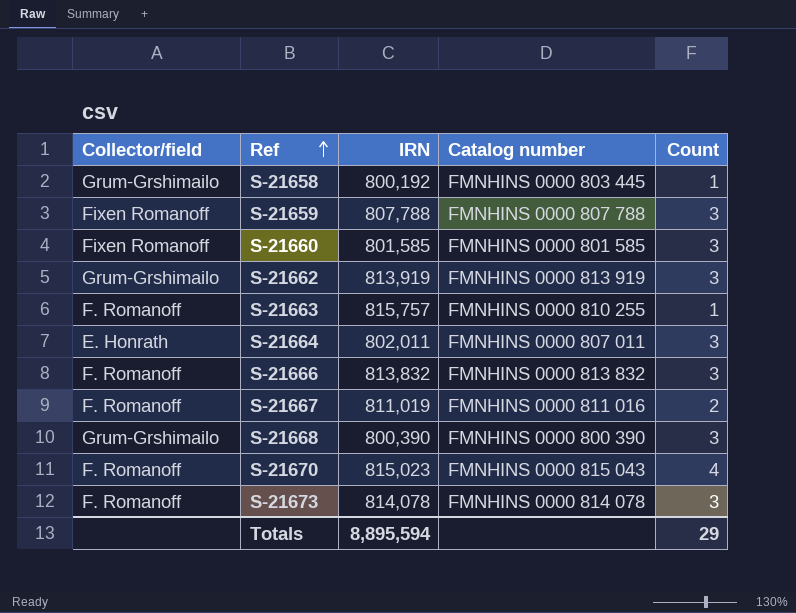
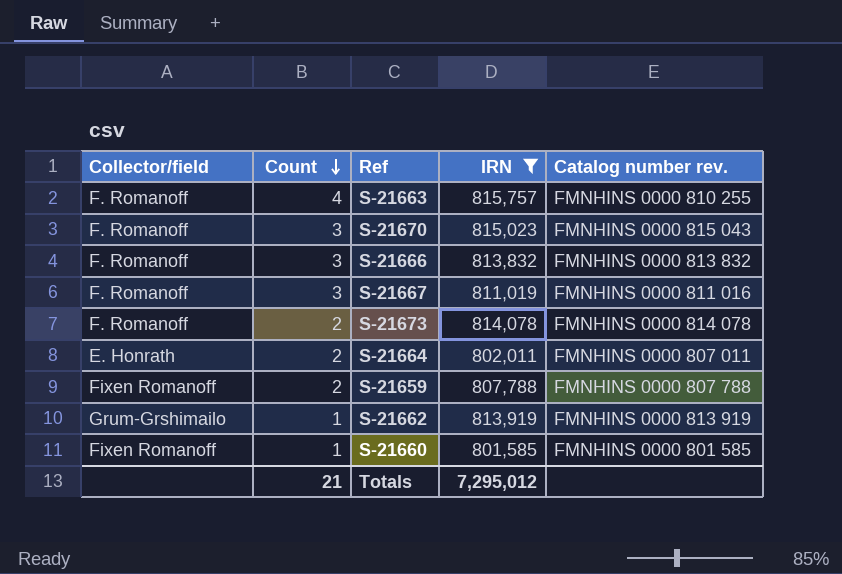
filter: none -> IRN >= 801,585
row order: Ref ascending -> Count descending
column Count | position: 5 -> 2
column name: Catalog number -> Catalog number rev.
S-21663 | Count: 1 -> 4
S-21670 | Count: 4 -> 3
S-21667 | Count: 2 -> 3
S-21673 | Count: 3 -> 2
S-21664 | Count: 3 -> 2
S-21659 | Count: 3 -> 2
S-21662 | Count: 3 -> 1
S-21660 | Count: 3 -> 1
Totals | Count: 29 -> 21
Totals | IRN: 8,895,594 -> 7,295,012

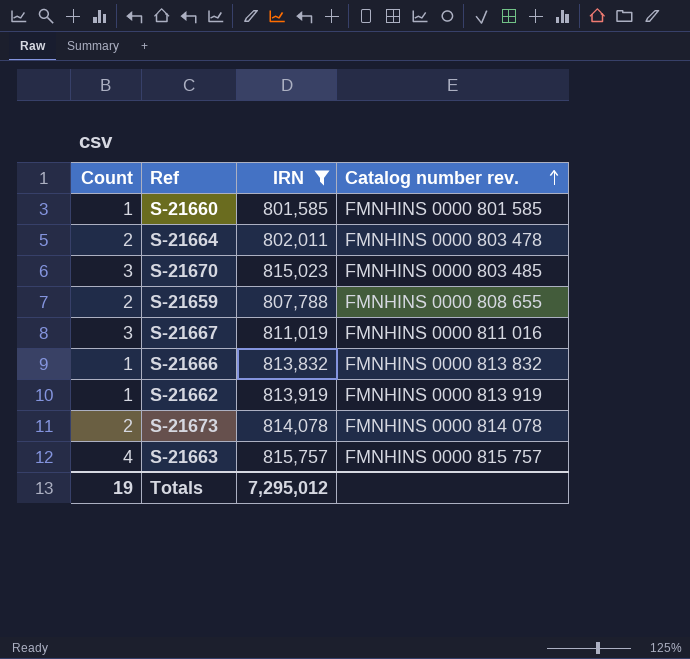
row order: Count descending -> Catalog number rev. ascending
column Collector/field | position: 1 -> none
S-21664 | Catalog number rev.: FMNHINS 0000 807 011 -> FMNHINS 0000 803 478
S-21670 | Catalog number rev.: FMNHINS 0000 815 043 -> FMNHINS 0000 803 485
S-21659 | Catalog number rev.: FMNHINS 0000 807 788 -> FMNHINS 0000 808 655
S-21666 | Count: 3 -> 1
S-21663 | Catalog number rev.: FMNHINS 0000 810 255 -> FMNHINS 0000 815 757
Totals | Count: 21 -> 19

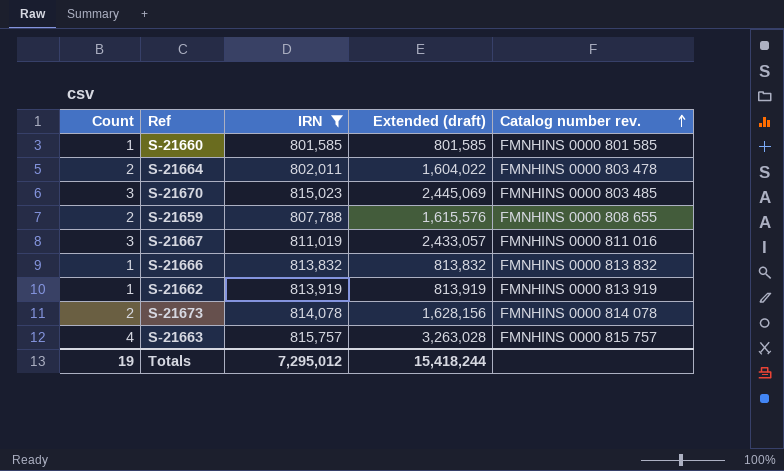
column Extended (draft) | formula: none -> [Count] * [IRN]

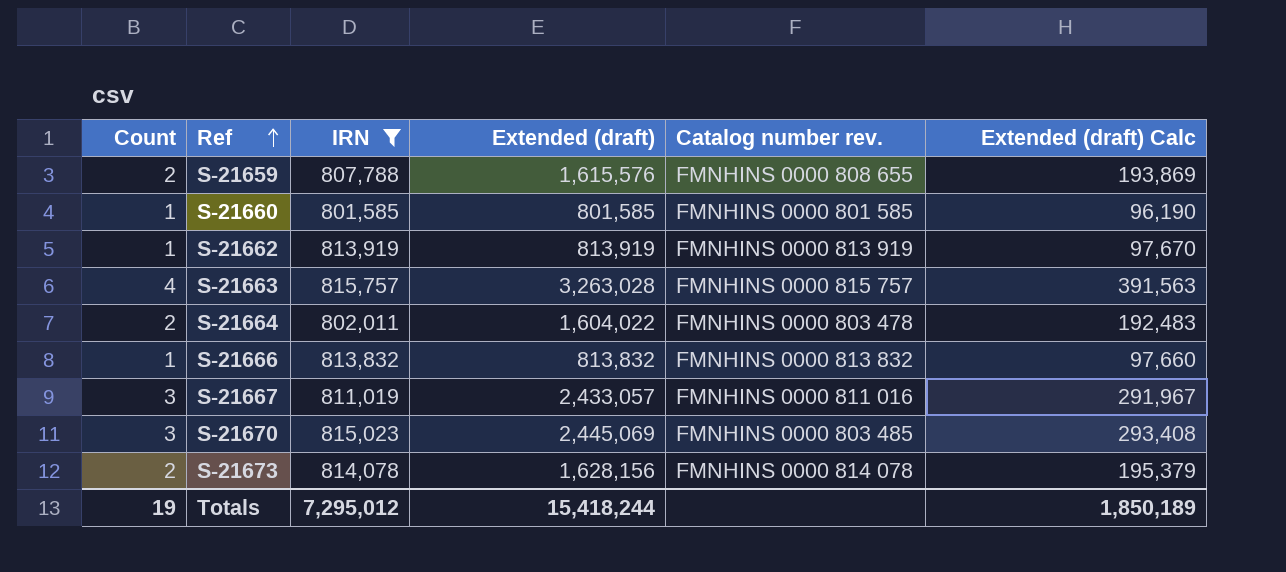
row order: Catalog number rev. ascending -> Ref ascending
column Extended (draft) Calc | formula: none -> [Extended (draft)] * 0.12

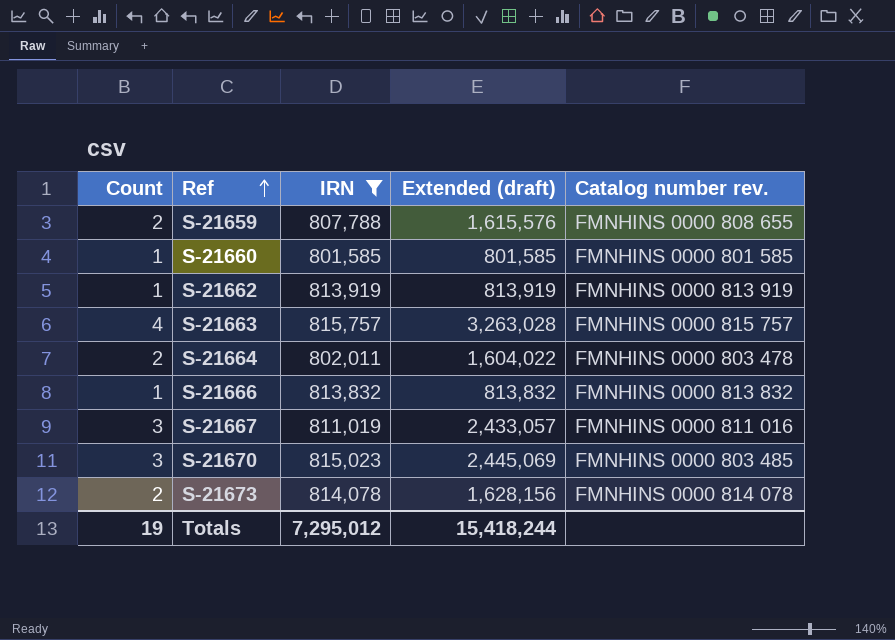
column Extended (draft) Calc | formula: [Extended (draft)] * 0.12 -> none

